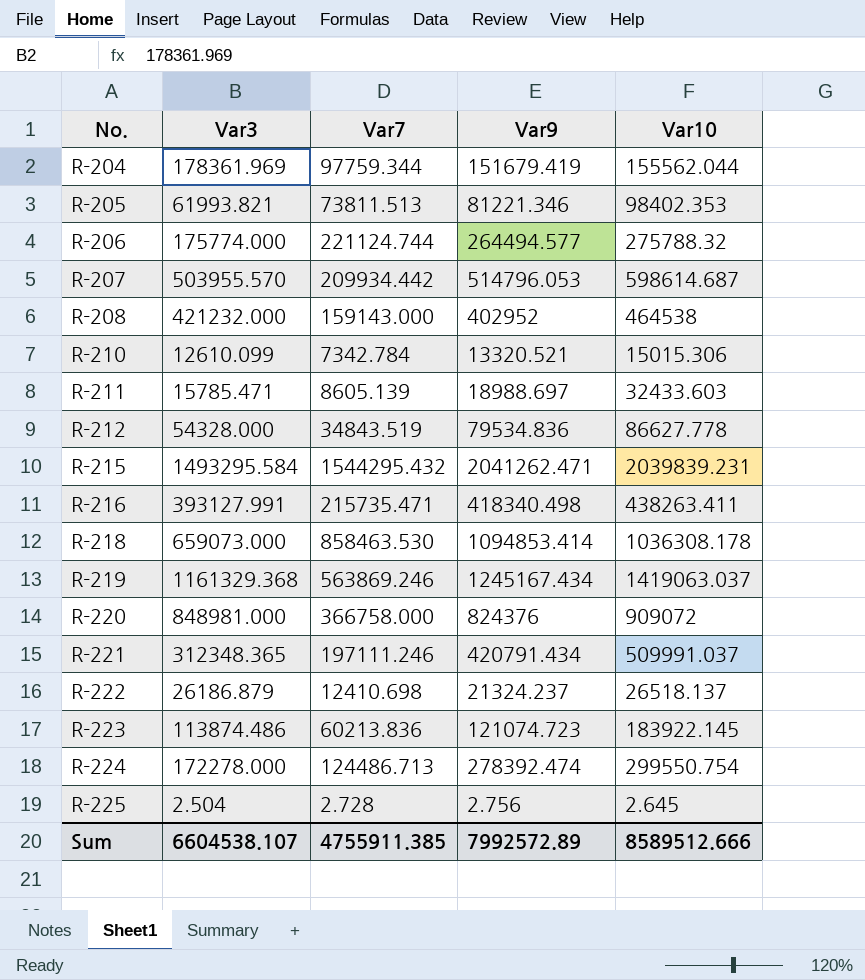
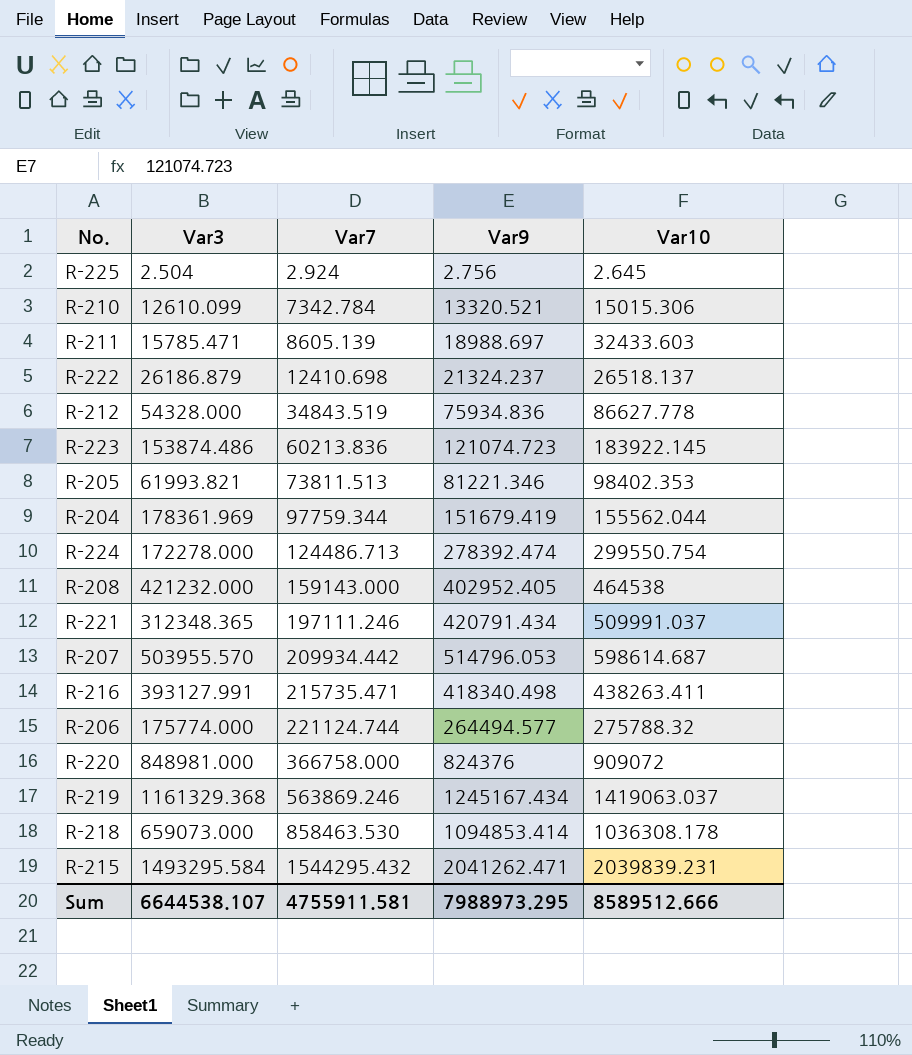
row order: No. ascending -> Var7 ascending
R-225 | Var7: 2.728 -> 2.924
R-212 | Var9: 79534.836 -> 75934.836
R-223 | Var3: 113874.486 -> 153874.486
R-208 | Var9: 402952 -> 402952.405
Sum | Var3: 6604538.107 -> 6644538.107
Sum | Var7: 4755911.385 -> 4755911.581
Sum | Var9: 7992572.89 -> 7988973.295

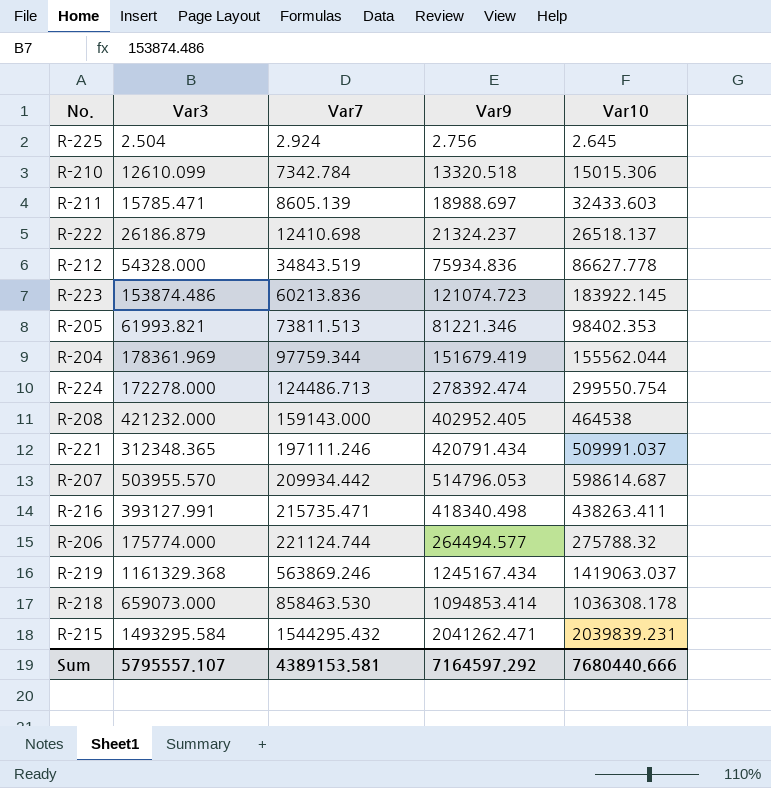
row R-220: 848981.000 | 366758.000 | 824376 | 909072 -> none
R-210 | Var9: 13320.521 -> 13320.518
Sum | Var3: 6644538.107 -> 5795557.107
Sum | Var7: 4755911.581 -> 4389153.581
Sum | Var9: 7988973.295 -> 7164597.292
Sum | Var10: 8589512.666 -> 7680440.666

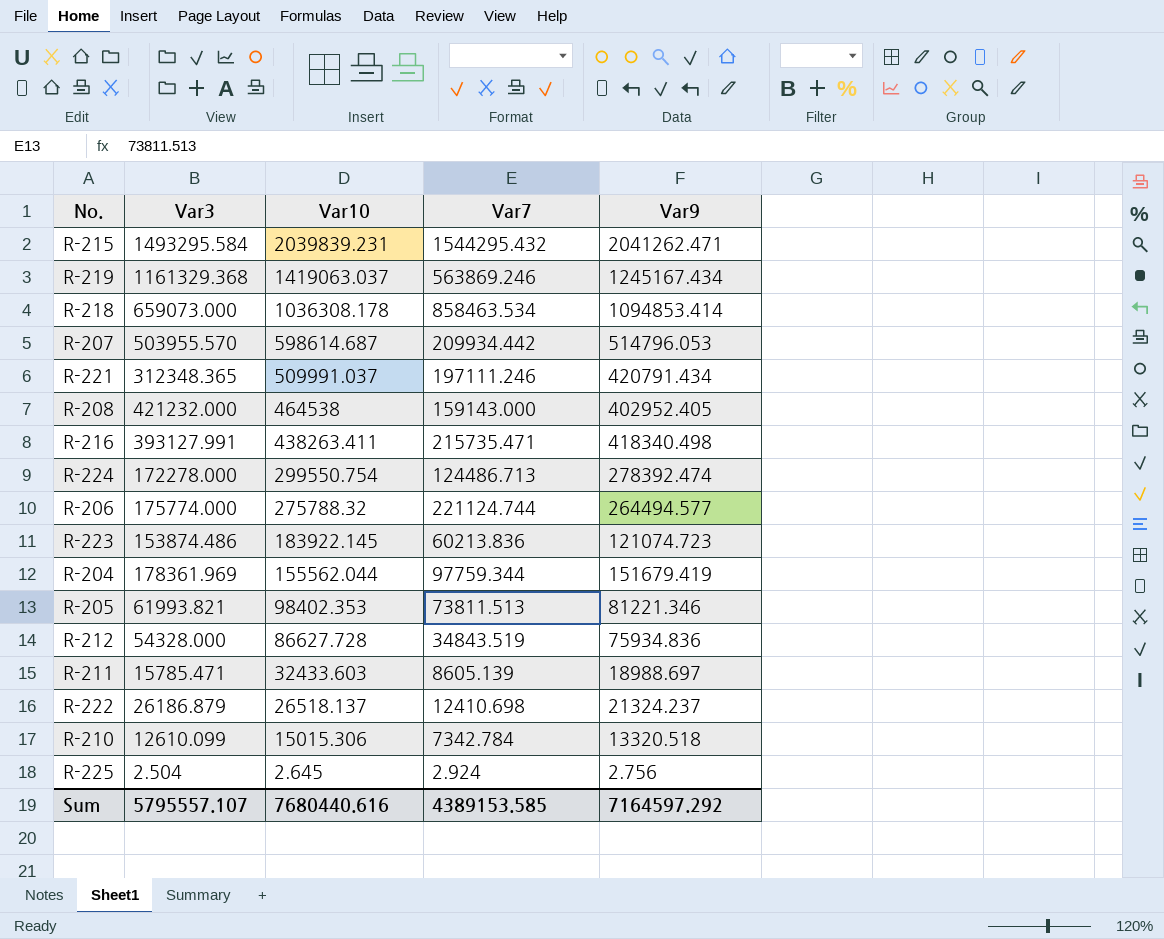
row order: Var7 ascending -> Var10 descending
column Var10 | position: 5 -> 3
R-218 | Var7: 858463.530 -> 858463.534
R-212 | Var10: 86627.778 -> 86627.728
Sum | Var10: 7680440.666 -> 7680440.616
Sum | Var7: 4389153.581 -> 4389153.585

